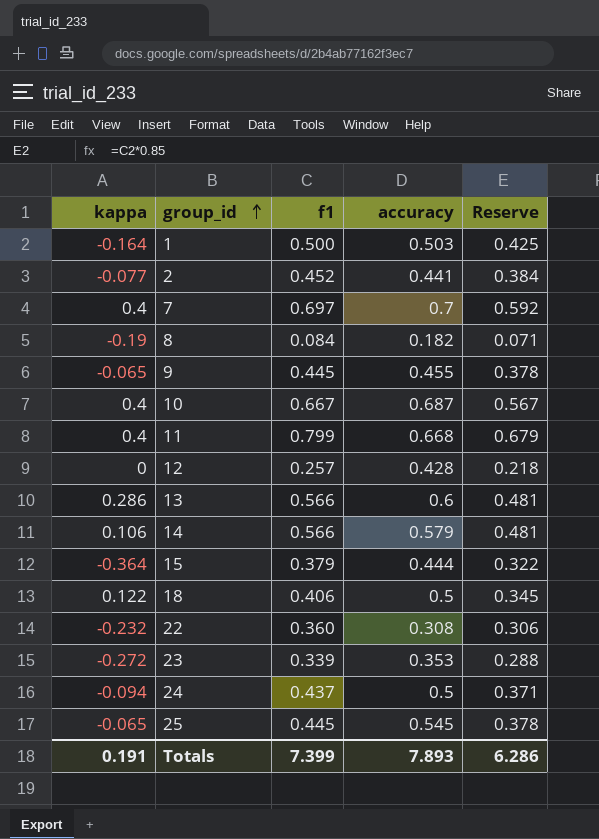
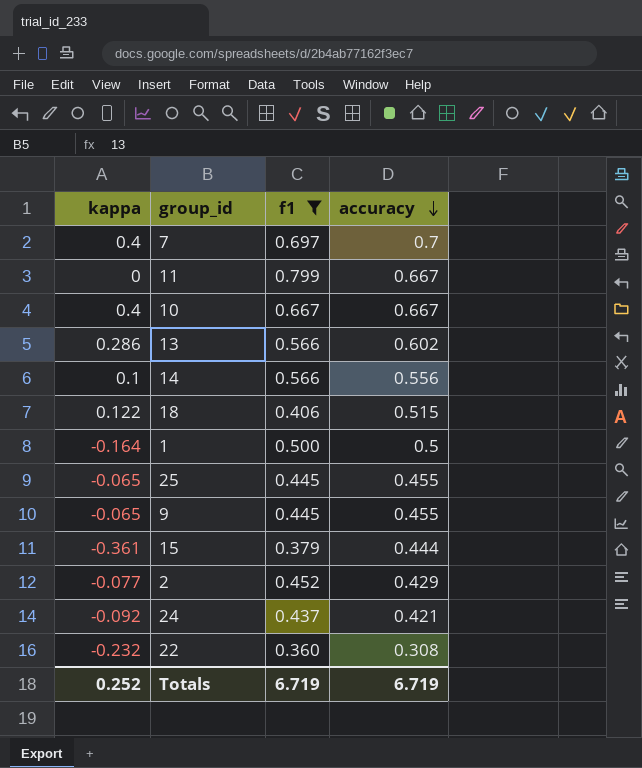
filter: none -> f1 >= 0.360
row order: group_id ascending -> accuracy descending
column Reserve | formula: [f1] * 0.85 -> none
11 | kappa: 0.4 -> 0
11 | accuracy: 0.668 -> 0.667
10 | accuracy: 0.687 -> 0.667
13 | accuracy: 0.6 -> 0.602
14 | kappa: 0.106 -> 0.1
14 | accuracy: 0.579 -> 0.556
18 | accuracy: 0.5 -> 0.515
1 | accuracy: 0.503 -> 0.5
25 | accuracy: 0.545 -> 0.455
15 | kappa: -0.364 -> -0.361
2 | accuracy: 0.441 -> 0.429
24 | kappa: -0.094 -> -0.092
24 | accuracy: 0.5 -> 0.421
Totals | kappa: 0.191 -> 0.252
Totals | f1: 7.399 -> 6.719
Totals | accuracy: 7.893 -> 6.719

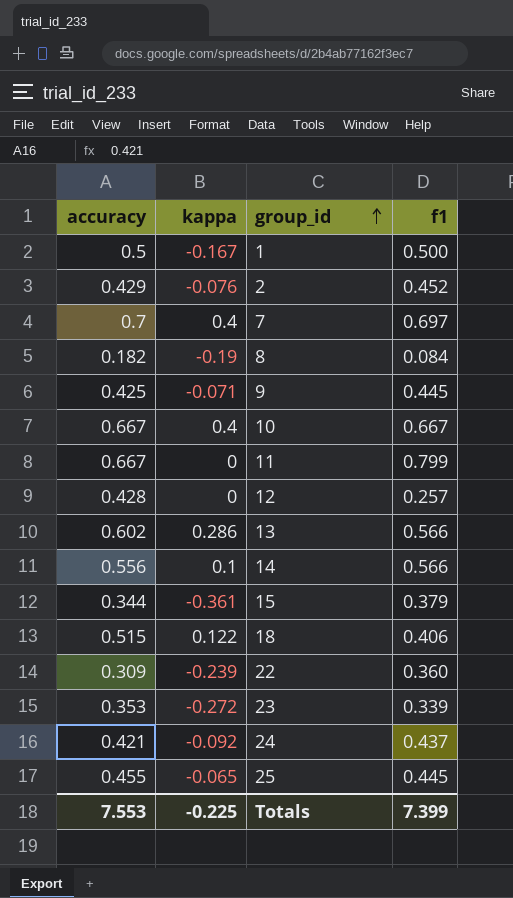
filter: f1 >= 0.360 -> none
row order: accuracy descending -> group_id ascending
column accuracy | position: 4 -> 1
1 | kappa: -0.164 -> -0.167
2 | kappa: -0.077 -> -0.076
9 | accuracy: 0.455 -> 0.425
9 | kappa: -0.065 -> -0.071
15 | accuracy: 0.444 -> 0.344
22 | accuracy: 0.308 -> 0.309
22 | kappa: -0.232 -> -0.239
Totals | accuracy: 6.719 -> 7.553
Totals | kappa: 0.252 -> -0.225
Totals | f1: 6.719 -> 7.399

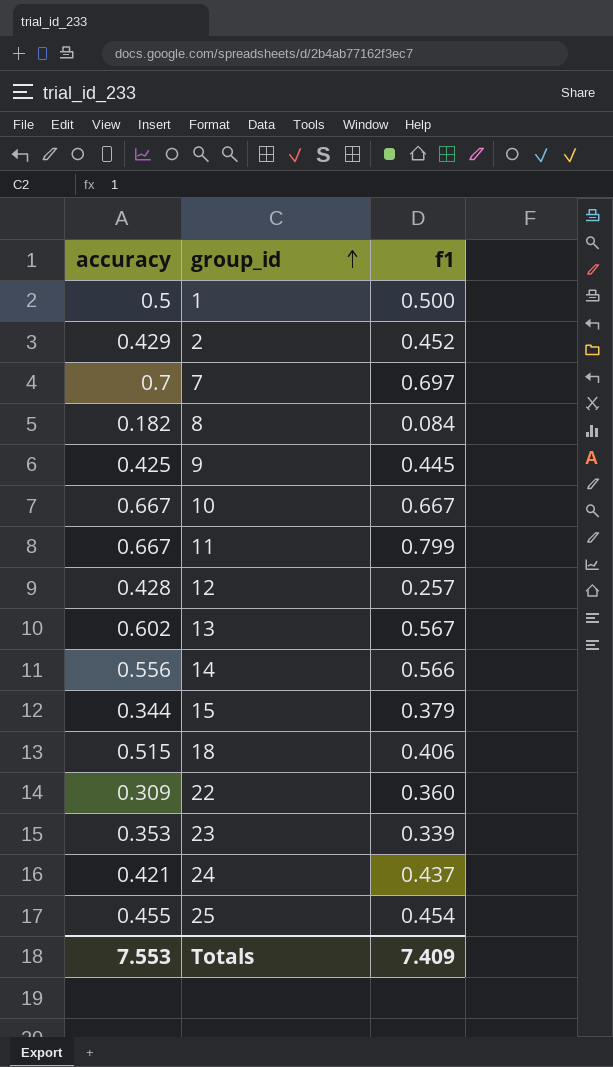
column kappa | position: 2 -> none
13 | f1: 0.566 -> 0.567
25 | f1: 0.445 -> 0.454
Totals | f1: 7.399 -> 7.409

